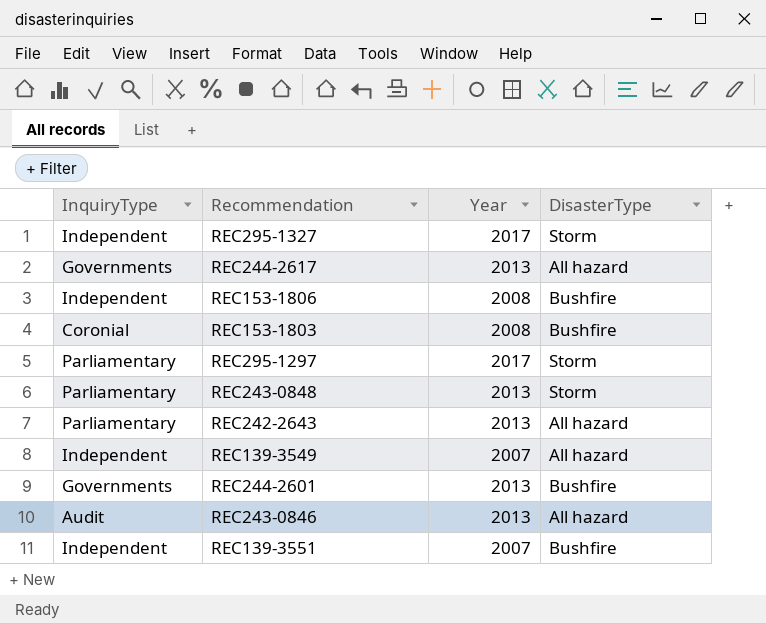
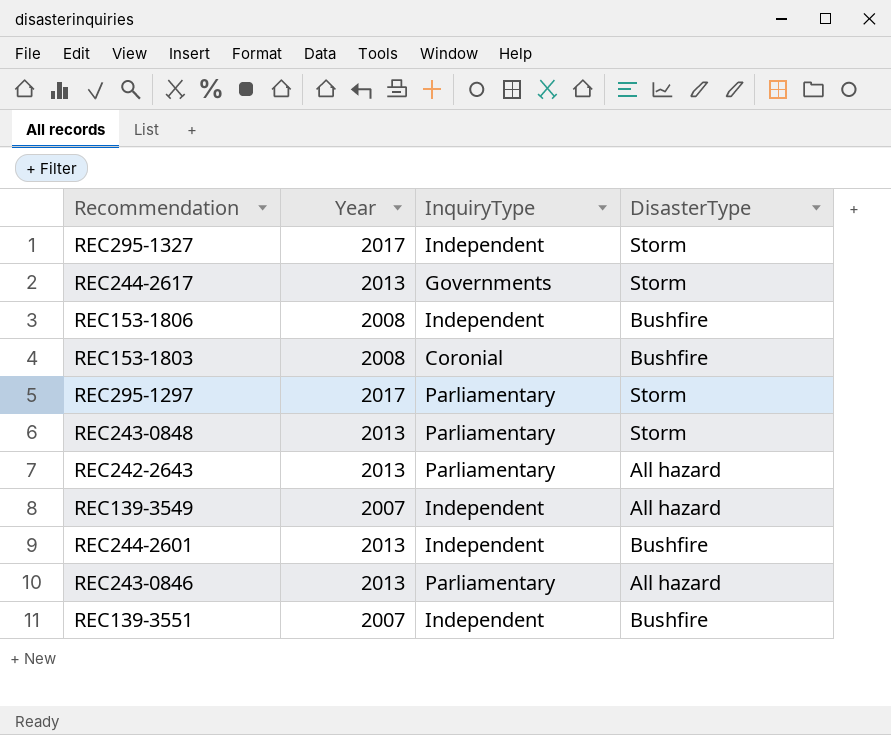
column InquiryType | position: 1 -> 3
REC244-2617 | DisasterType: All hazard -> Storm
REC244-2601 | InquiryType: Governments -> Independent
REC243-0846 | InquiryType: Audit -> Parliamentary

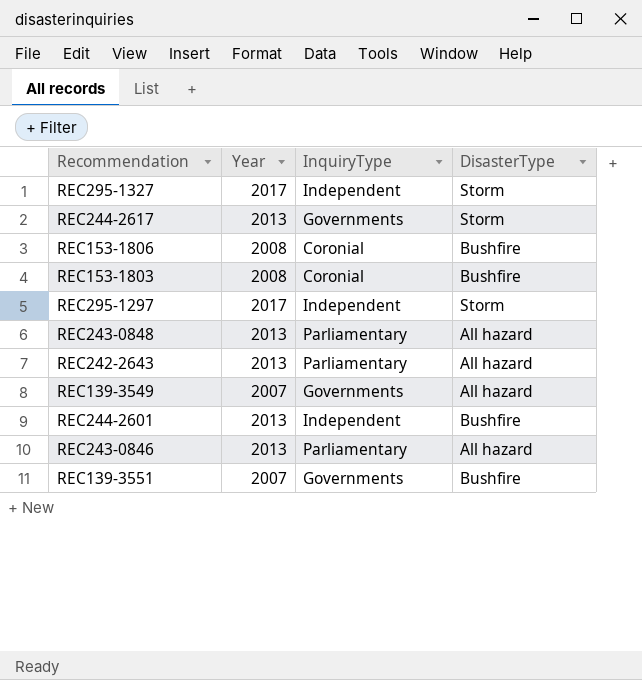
REC153-1806 | InquiryType: Independent -> Coronial
REC295-1297 | InquiryType: Parliamentary -> Independent
REC243-0848 | DisasterType: Storm -> All hazard
REC139-3549 | InquiryType: Independent -> Governments
REC139-3551 | InquiryType: Independent -> Governments

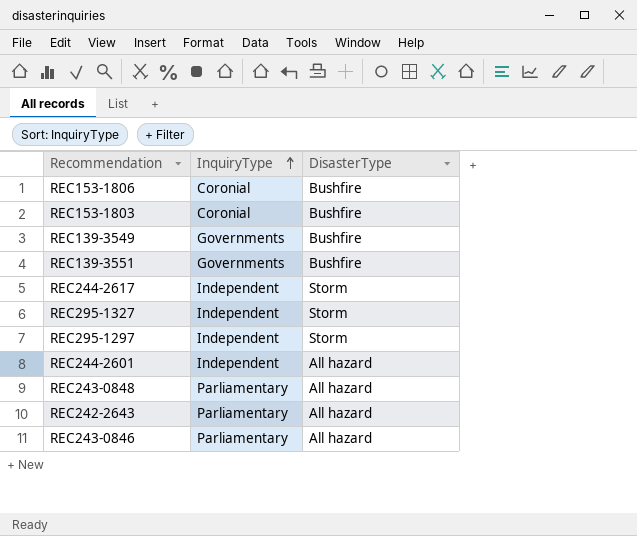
row order: none -> InquiryType ascending
column Year | position: 2 -> none
REC139-3549 | DisasterType: All hazard -> Bushfire
REC244-2617 | InquiryType: Governments -> Independent
REC244-2601 | DisasterType: Bushfire -> All hazard

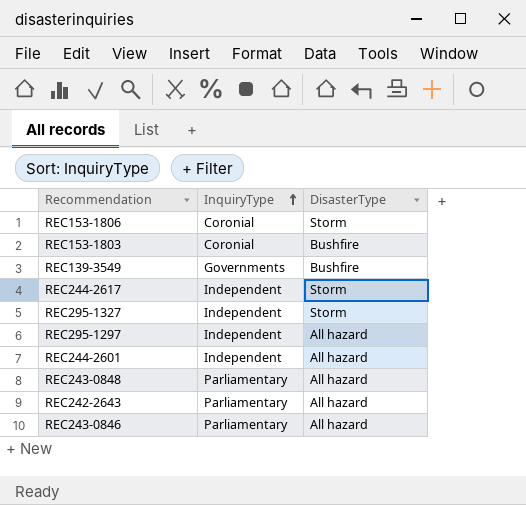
row REC139-3551: Governments | Bushfire -> none
REC153-1806 | DisasterType: Bushfire -> Storm
REC295-1297 | DisasterType: Storm -> All hazard

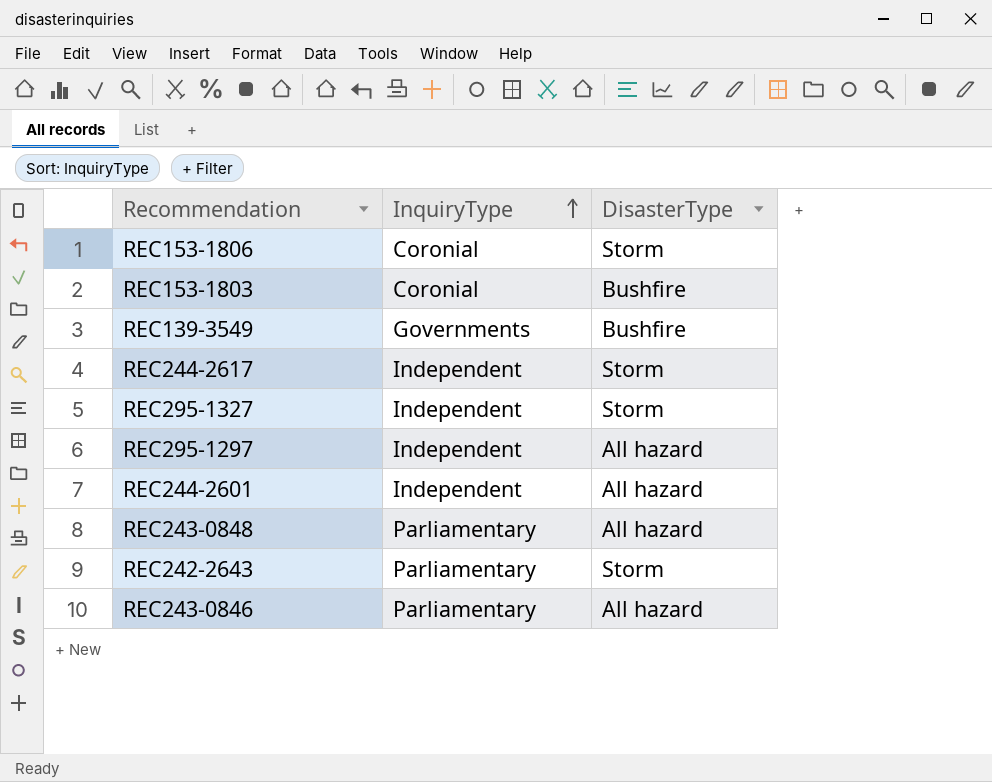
REC242-2643 | DisasterType: All hazard -> Storm

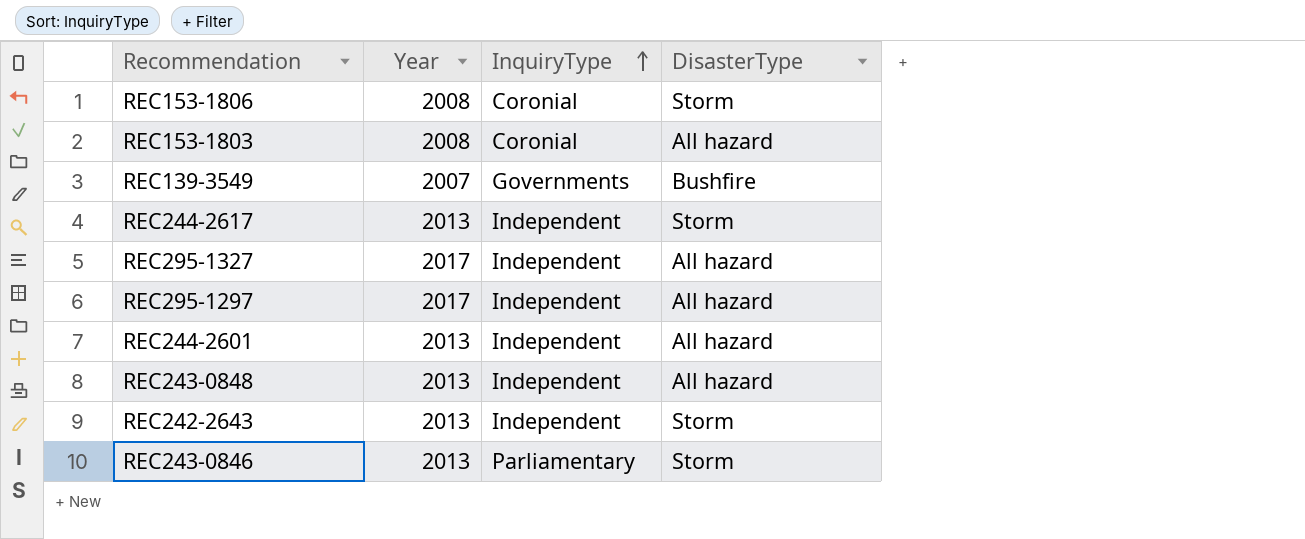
column Year | position: none -> 2
REC153-1803 | DisasterType: Bushfire -> All hazard
REC295-1327 | DisasterType: Storm -> All hazard
REC243-0848 | InquiryType: Parliamentary -> Independent
REC242-2643 | InquiryType: Parliamentary -> Independent
REC243-0846 | DisasterType: All hazard -> Storm

